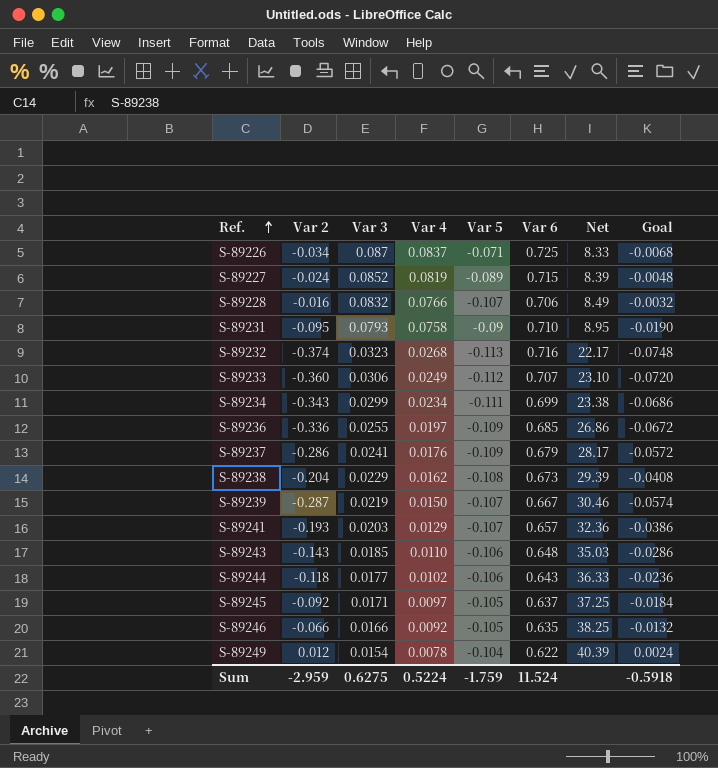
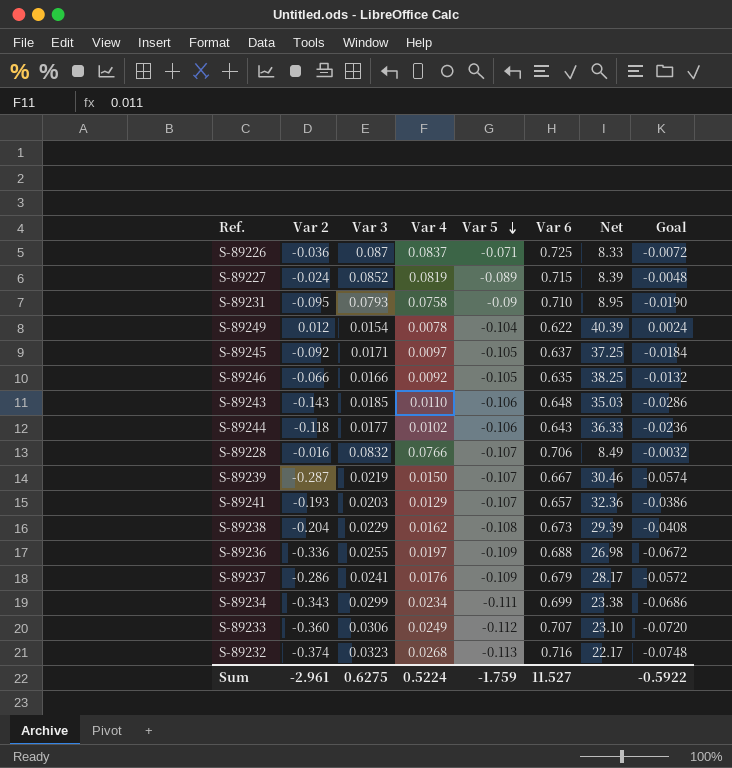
row order: Ref. ascending -> Var 5 descending
S-89226 | Var 2: -0.034 -> -0.036
S-89226 | Goal: -0.0068 -> -0.0072
S-89236 | Var 6: 0.685 -> 0.688
S-89236 | Net: 26.86 -> 26.98
Sum | Var 2: -2.959 -> -2.961
Sum | Var 6: 11.524 -> 11.527
Sum | Goal: -0.5918 -> -0.5922

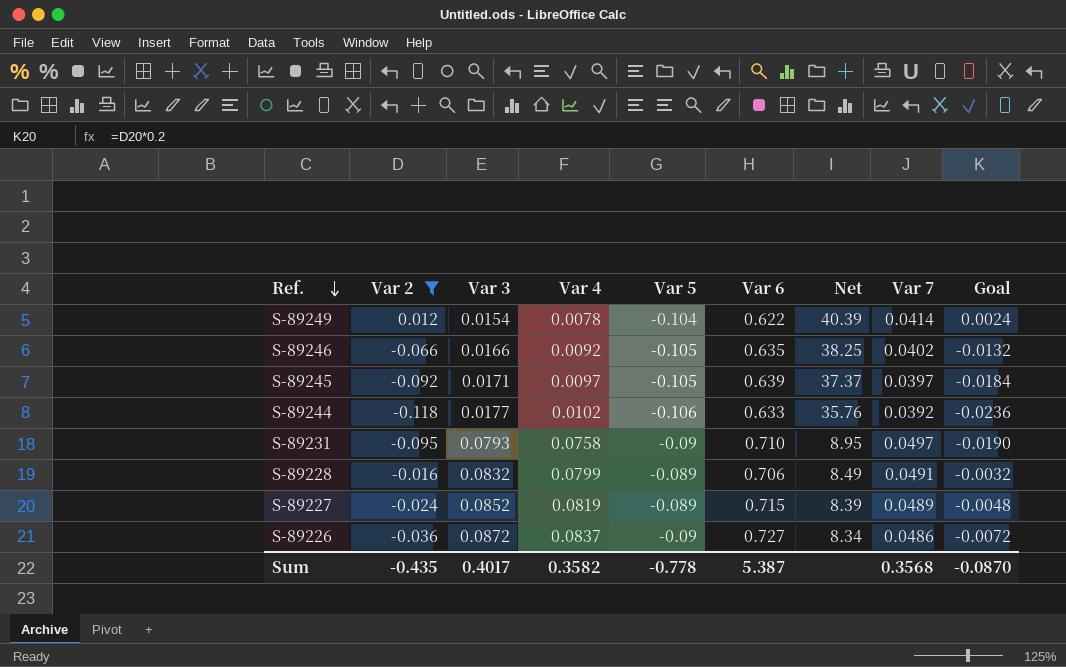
filter: none -> Var 2 >= -0.118
row order: Var 5 descending -> Ref. descending
column Var 7 | position: none -> 8
S-89245 | Var 6: 0.637 -> 0.639
S-89245 | Net: 37.25 -> 37.37
S-89244 | Var 6: 0.643 -> 0.633
S-89244 | Net: 36.33 -> 35.76
S-89228 | Var 4: 0.0766 -> 0.0799
S-89228 | Var 5: -0.107 -> -0.089
S-89226 | Var 3: 0.087 -> 0.0872
S-89226 | Var 5: -0.071 -> -0.09
S-89226 | Var 6: 0.725 -> 0.727
S-89226 | Net: 8.33 -> 8.34
Sum | Var 2: -2.961 -> -0.435
Sum | Var 3: 0.6275 -> 0.4017
Sum | Var 4: 0.5224 -> 0.3582
Sum | Var 5: -1.759 -> -0.778
Sum | Var 6: 11.527 -> 5.387
Sum | Goal: -0.5922 -> -0.0870

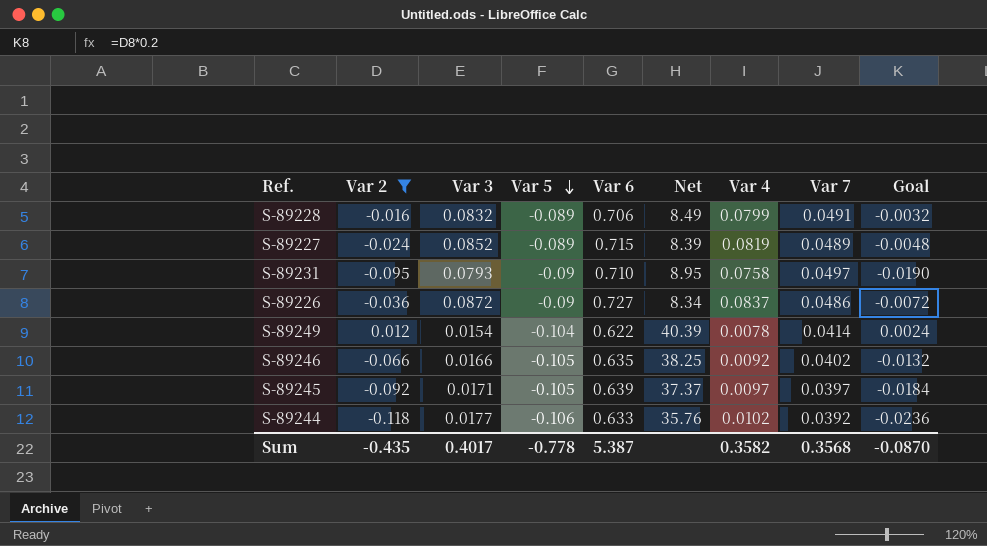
row order: Ref. descending -> Var 5 descending
column Var 4 | position: 4 -> 7

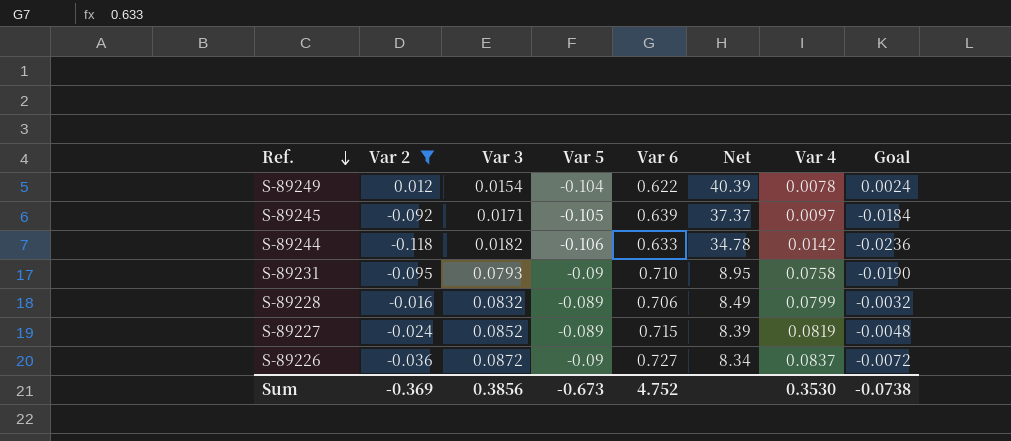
row order: Var 5 descending -> Ref. descending
column Var 7 | position: 8 -> none
row S-89246: -0.066 | 0.0166 | -0.105 | 0.635 | 38.25 | 0.0092 | 0.0402 | -0.0132 -> none
S-89244 | Var 3: 0.0177 -> 0.0182
S-89244 | Net: 35.76 -> 34.78
S-89244 | Var 4: 0.0102 -> 0.0142
Sum | Var 2: -0.435 -> -0.369
Sum | Var 3: 0.4017 -> 0.3856
Sum | Var 5: -0.778 -> -0.673
Sum | Var 6: 5.387 -> 4.752
Sum | Var 4: 0.3582 -> 0.3530
Sum | Goal: -0.0870 -> -0.0738

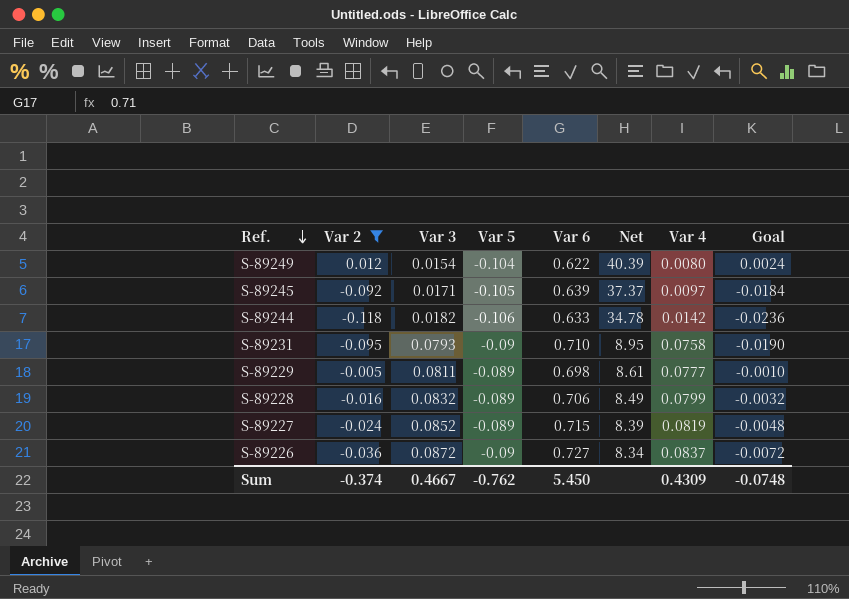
S-89249 | Var 4: 0.0078 -> 0.0080
row S-89229: none -> -0.005 | 0.0811 | -0.089 | 0.698 | 8.61 | 0.0777 | -0.0010
Sum | Var 2: -0.369 -> -0.374
Sum | Var 3: 0.3856 -> 0.4667
Sum | Var 5: -0.673 -> -0.762
Sum | Var 6: 4.752 -> 5.450
Sum | Var 4: 0.3530 -> 0.4309
Sum | Goal: -0.0738 -> -0.0748

